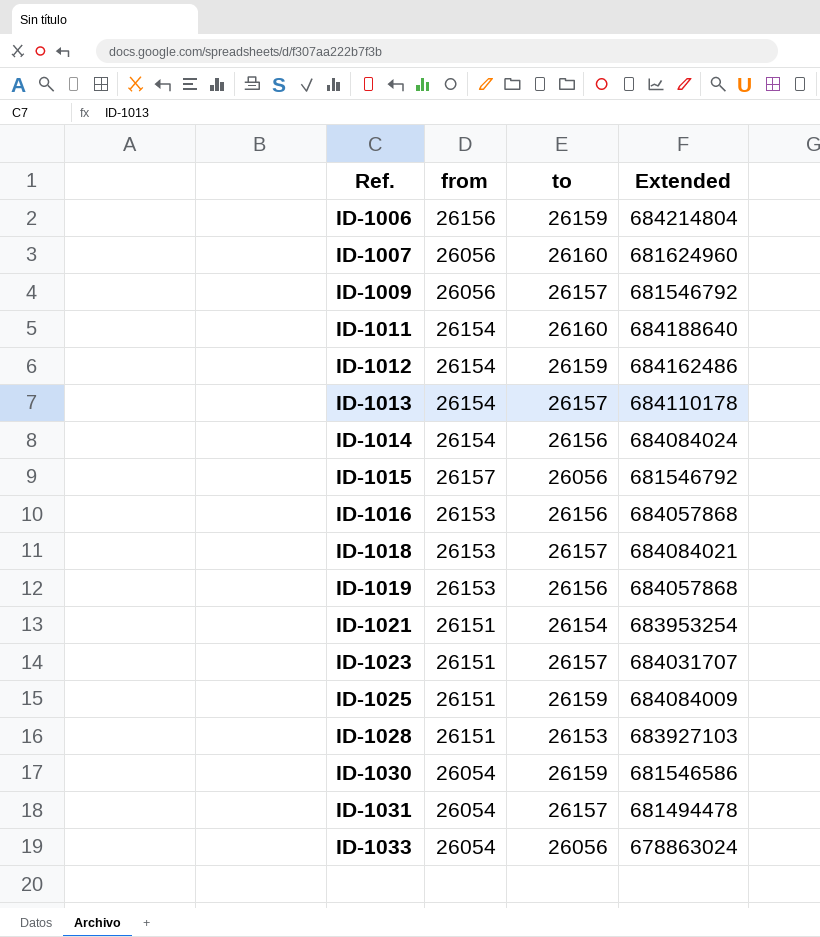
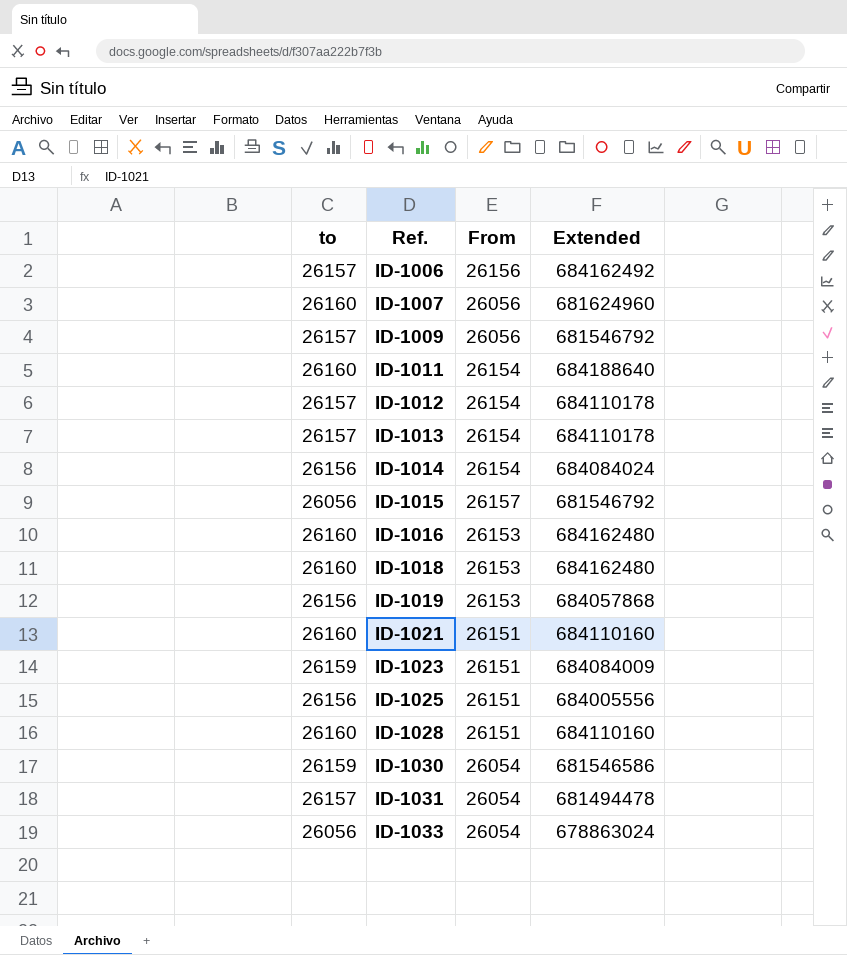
column to | position: 3 -> 1
column name: from -> From
ID-1006 | to: 26159 -> 26157
ID-1006 | Extended: 684214804 -> 684162492
ID-1012 | to: 26159 -> 26157
ID-1012 | Extended: 684162486 -> 684110178
ID-1016 | to: 26156 -> 26160
ID-1016 | Extended: 684057868 -> 684162480
ID-1018 | to: 26157 -> 26160
ID-1018 | Extended: 684084021 -> 684162480
ID-1021 | to: 26154 -> 26160
ID-1021 | Extended: 683953254 -> 684110160
ID-1023 | to: 26157 -> 26159
ID-1023 | Extended: 684031707 -> 684084009
ID-1025 | to: 26159 -> 26156
ID-1025 | Extended: 684084009 -> 684005556
ID-1028 | to: 26153 -> 26160
ID-1028 | Extended: 683927103 -> 684110160

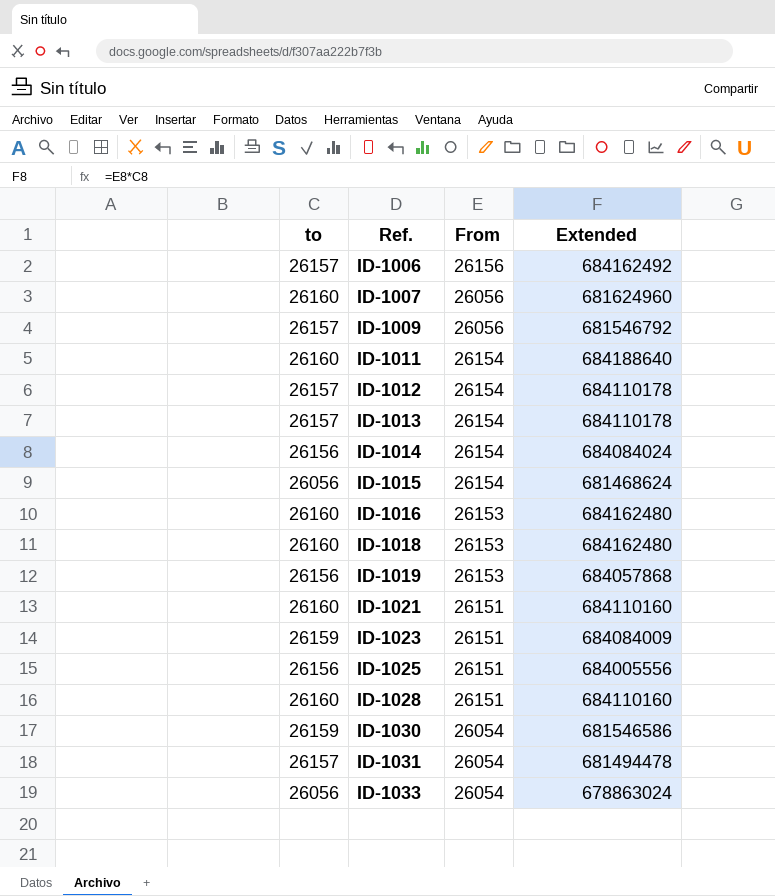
ID-1015 | From: 26157 -> 26154
ID-1015 | Extended: 681546792 -> 681468624

